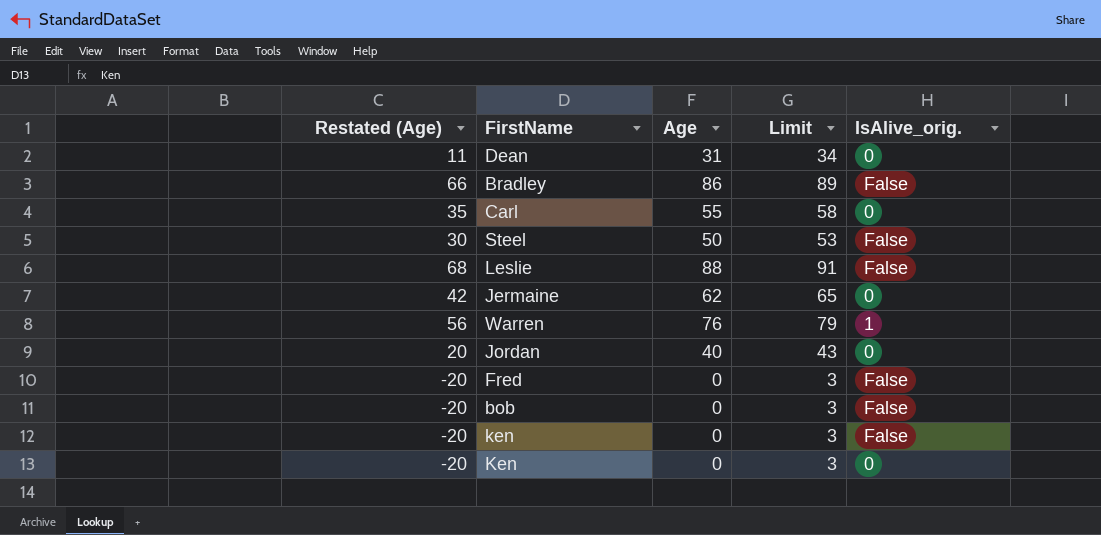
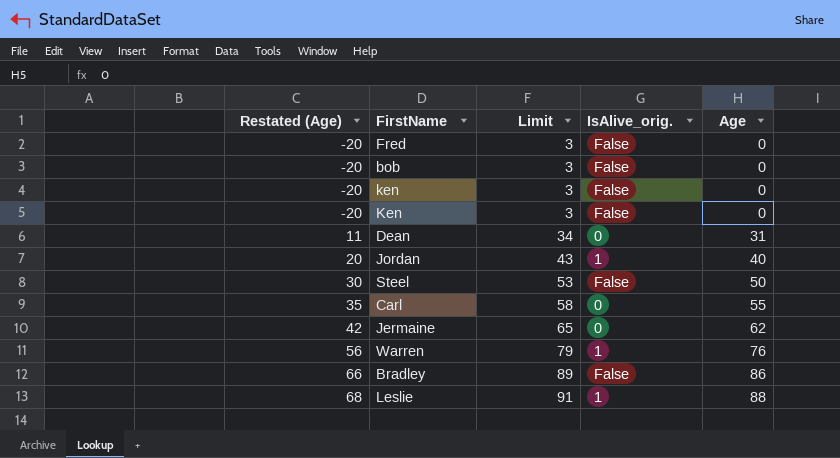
row order: none -> Restated (Age) ascending
column Age | position: 3 -> 5
Ken | IsAlive_orig.: 0 -> False
Jordan | IsAlive_orig.: 0 -> 1
Leslie | IsAlive_orig.: False -> 1

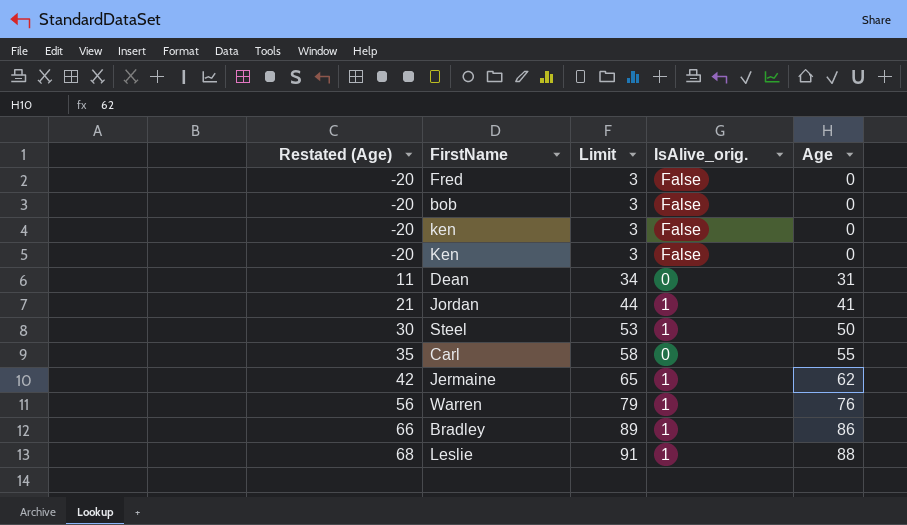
Jordan | Restated (Age): 20 -> 21
Jordan | Limit: 43 -> 44
Jordan | Age: 40 -> 41
Steel | IsAlive_orig.: False -> 1
Jermaine | IsAlive_orig.: 0 -> 1
Bradley | IsAlive_orig.: False -> 1

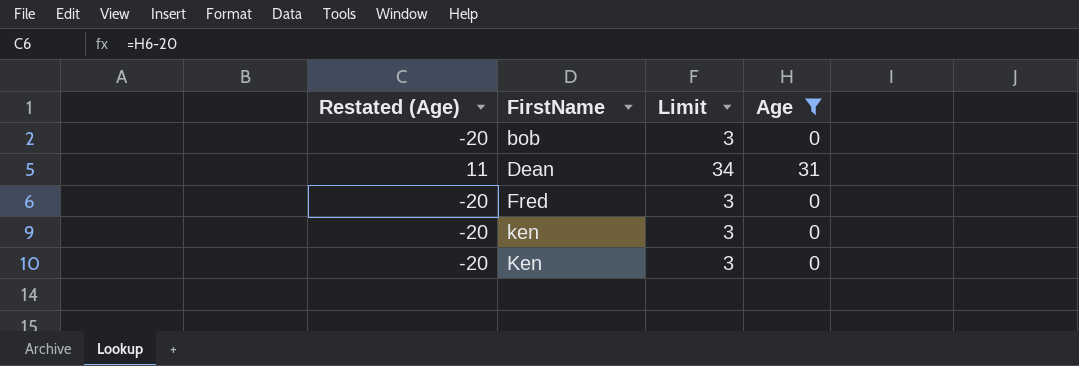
filter: none -> Age <= 31
row order: Restated (Age) ascending -> FirstName ascending
column IsAlive_orig. | position: 4 -> none

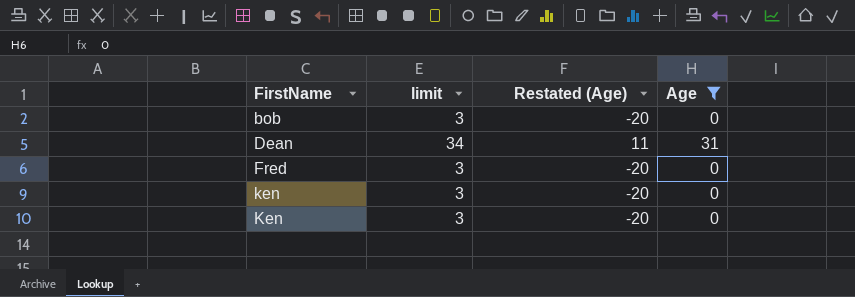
column name: Limit -> limit
column Restated (Age) | position: 1 -> 3

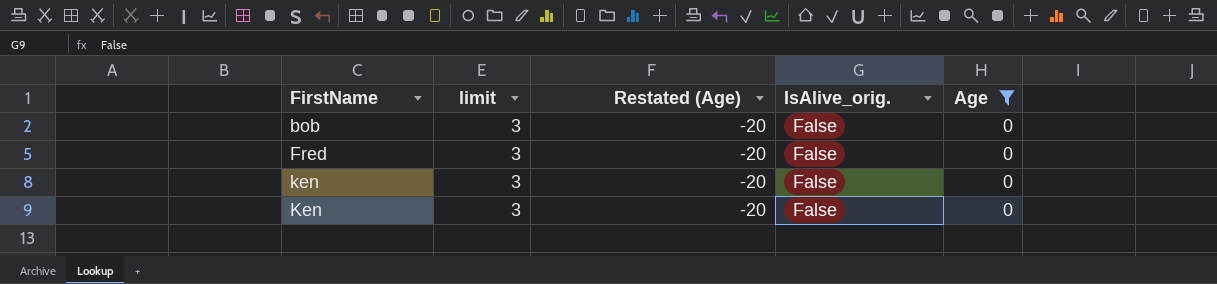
column IsAlive_orig. | position: none -> 4
row Dean: 34 | 11 | 31 -> none

